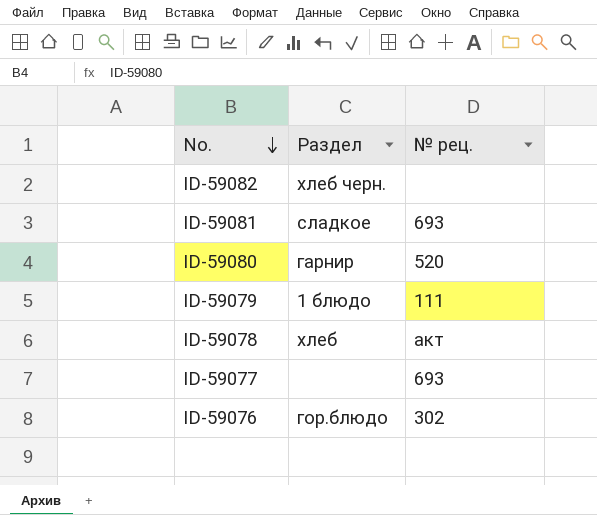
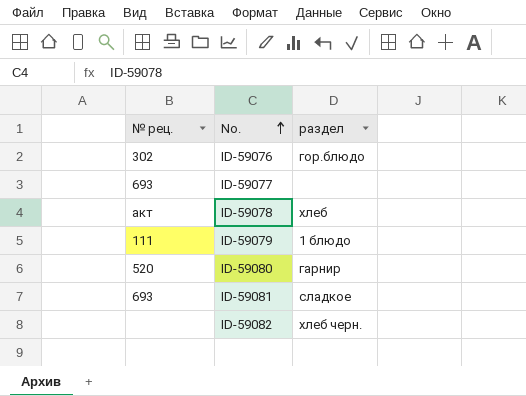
row order: No. descending -> No. ascending
column № рец. | position: 3 -> 1
column name: Раздел -> раздел

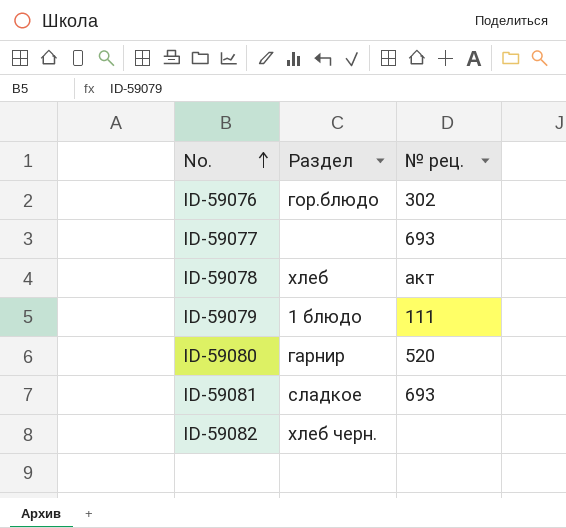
column name: раздел -> Раздел
column № рец. | position: 1 -> 3

